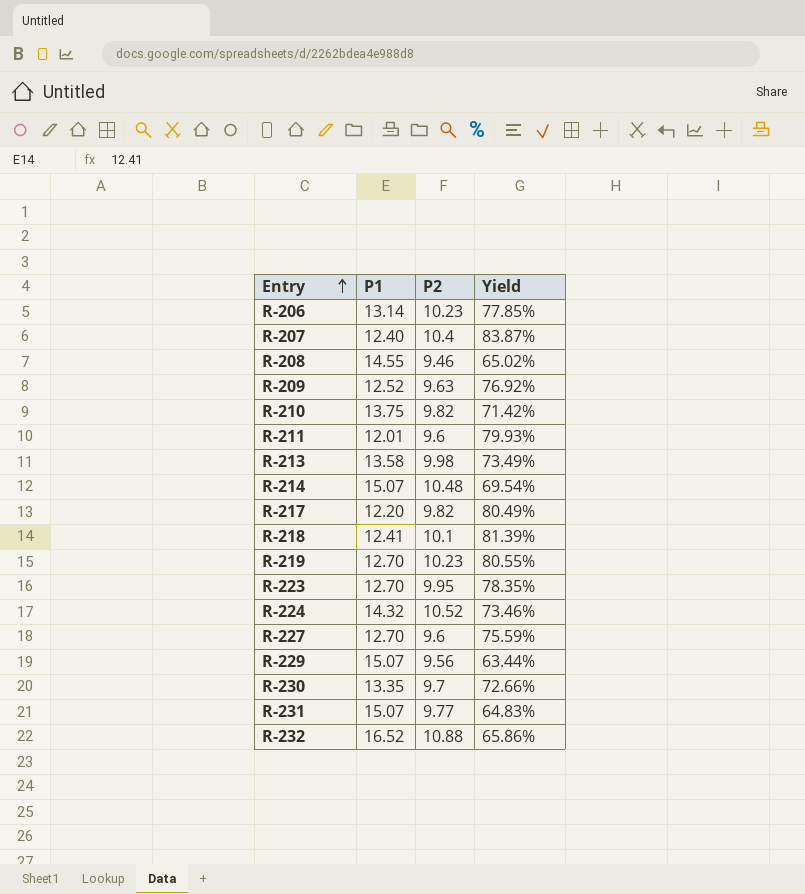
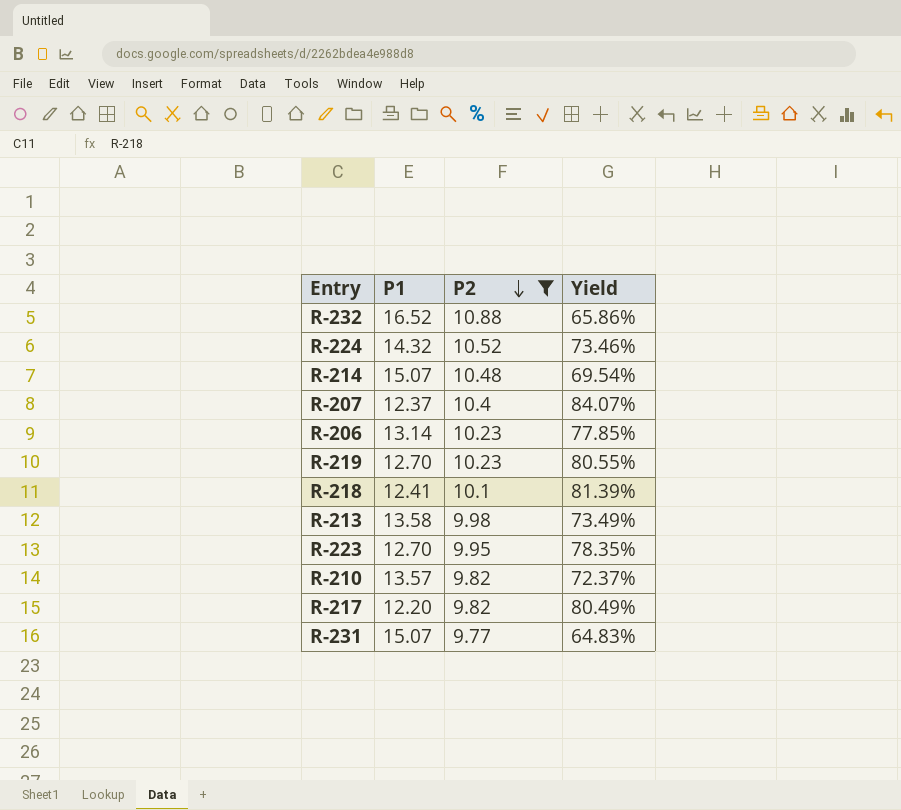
filter: none -> P2 >= 9.77
row order: Entry ascending -> P2 descending
R-207 | P1: 12.40 -> 12.37
R-207 | Yield: 83.87% -> 84.07%
R-210 | P1: 13.75 -> 13.57
R-210 | Yield: 71.42% -> 72.37%

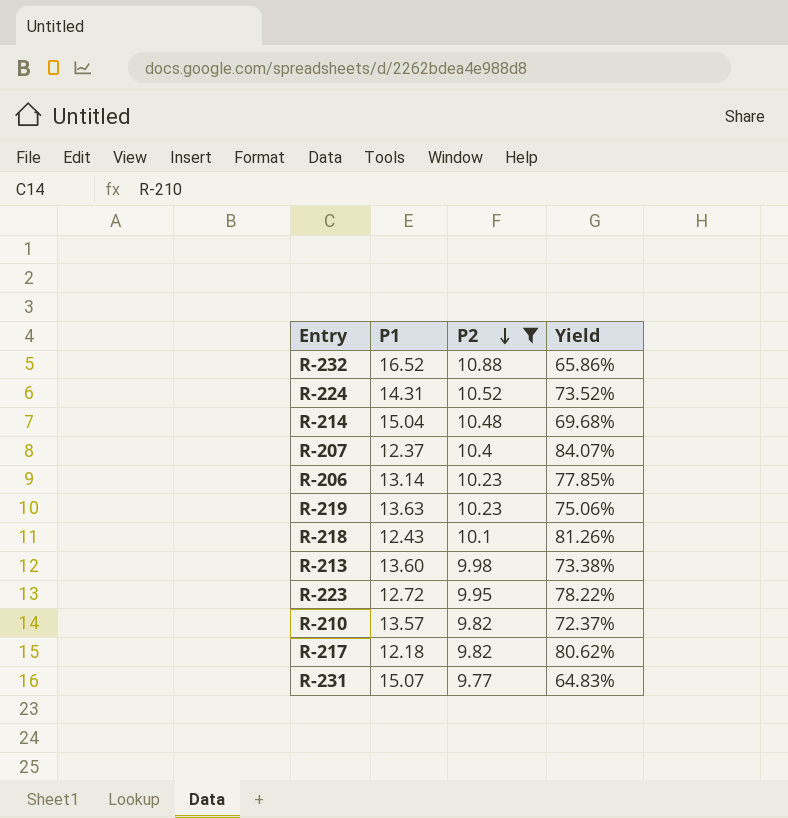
R-224 | P1: 14.32 -> 14.31
R-224 | Yield: 73.46% -> 73.52%
R-214 | P1: 15.07 -> 15.04
R-214 | Yield: 69.54% -> 69.68%
R-219 | P1: 12.70 -> 13.63
R-219 | Yield: 80.55% -> 75.06%
R-218 | P1: 12.41 -> 12.43
R-218 | Yield: 81.39% -> 81.26%
R-213 | P1: 13.58 -> 13.60
R-213 | Yield: 73.49% -> 73.38%
R-223 | P1: 12.70 -> 12.72
R-223 | Yield: 78.35% -> 78.22%
R-217 | P1: 12.20 -> 12.18
R-217 | Yield: 80.49% -> 80.62%

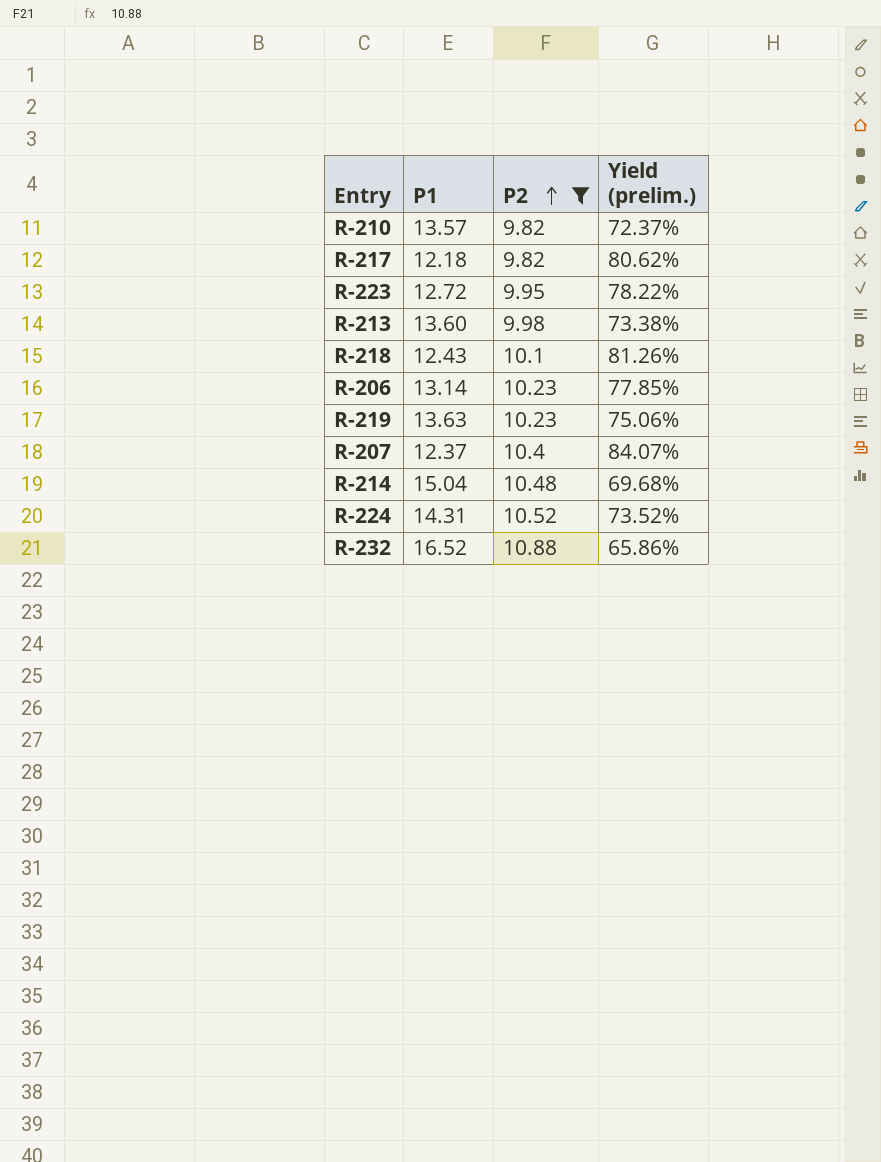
row order: P2 descending -> P2 ascending
column name: Yield -> Yield (prelim.)
row R-231: 15.07 | 9.77 | 64.83% -> none

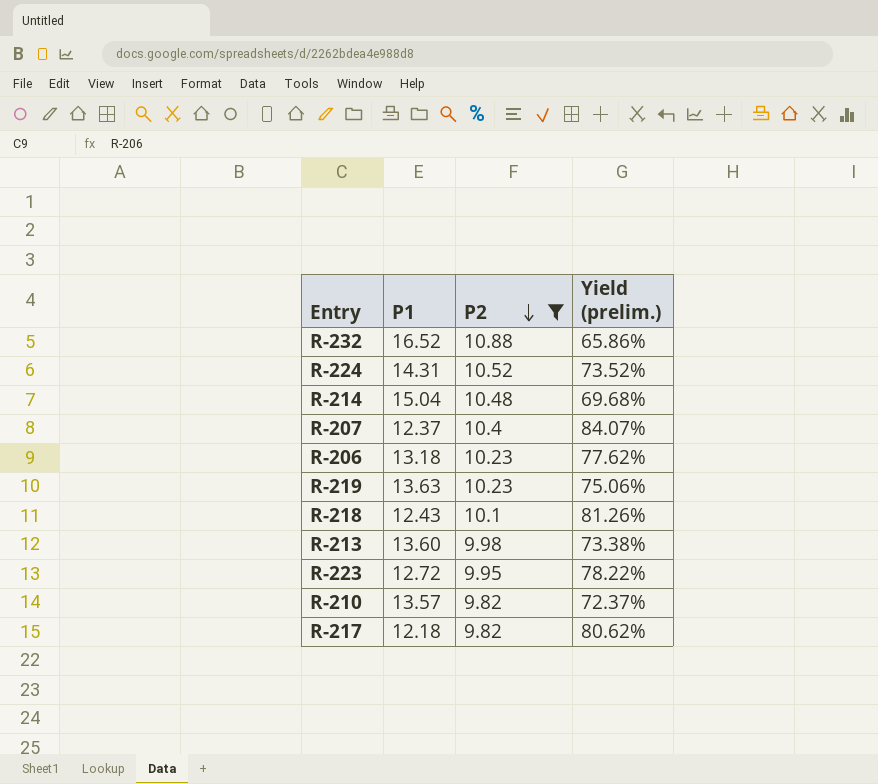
row order: P2 ascending -> P2 descending
R-206 | P1: 13.14 -> 13.18
R-206 | Yield (prelim.): 77.85% -> 77.62%

